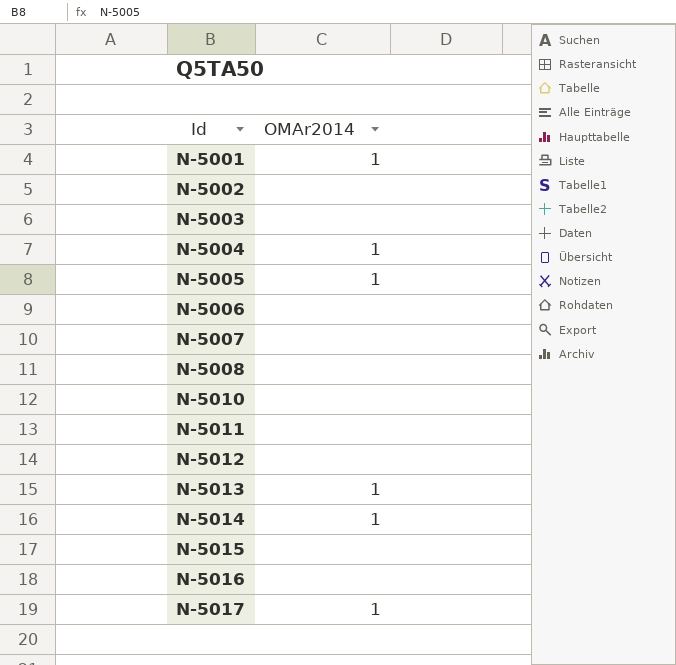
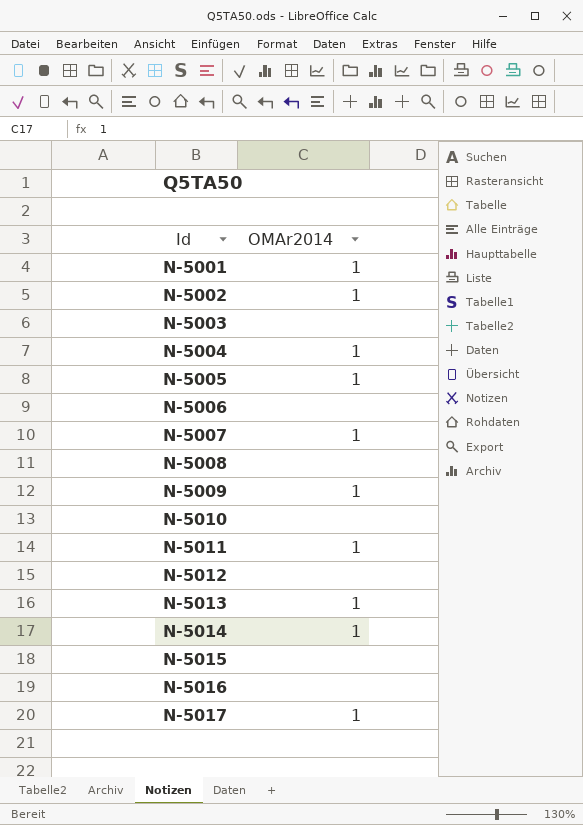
N-5002 | OMAr2014: none -> 1
N-5007 | OMAr2014: none -> 1
row N-5009: none -> 1
N-5011 | OMAr2014: none -> 1

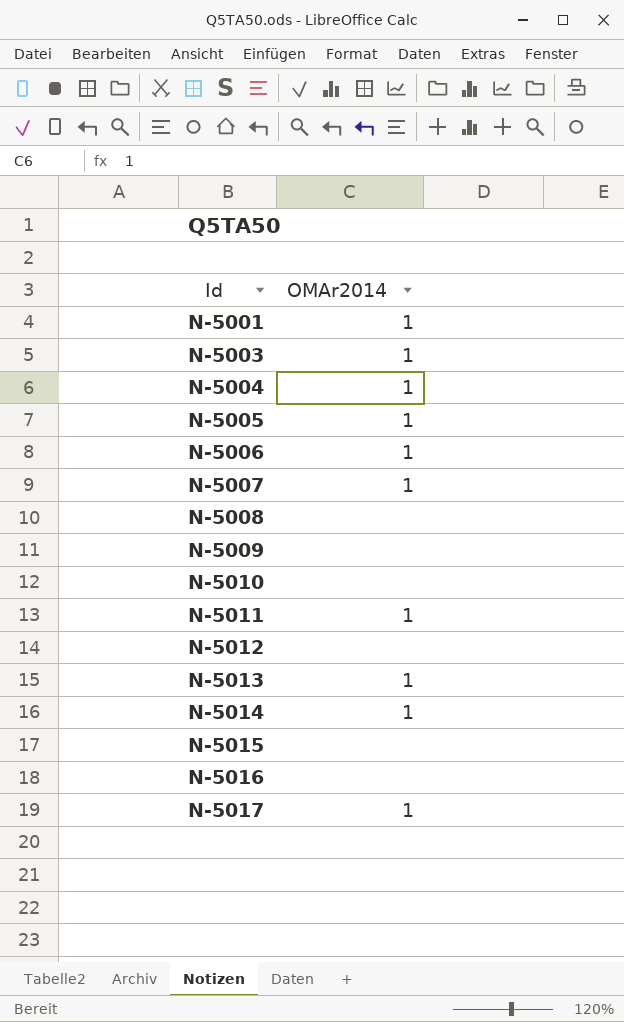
row N-5002: 1 -> none
N-5003 | OMAr2014: none -> 1
N-5006 | OMAr2014: none -> 1
N-5009 | OMAr2014: 1 -> none

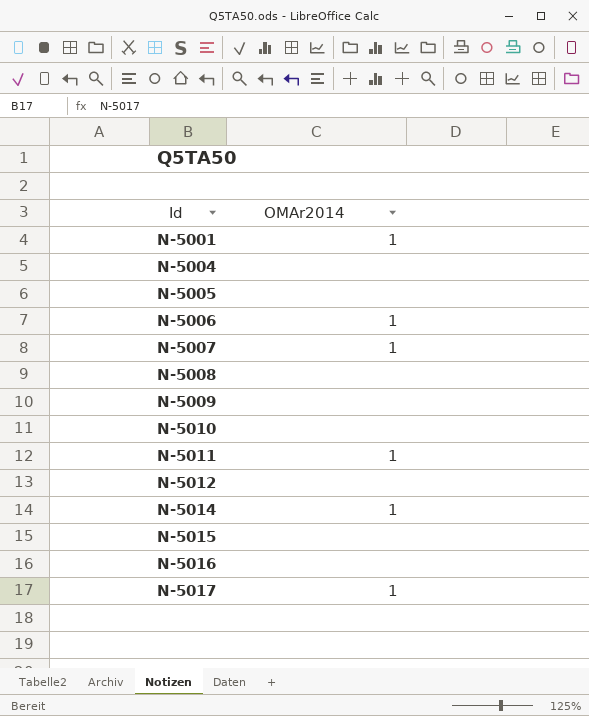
row N-5003: 1 -> none
row N-5013: 1 -> none
N-5004 | OMAr2014: 1 -> none
N-5005 | OMAr2014: 1 -> none

